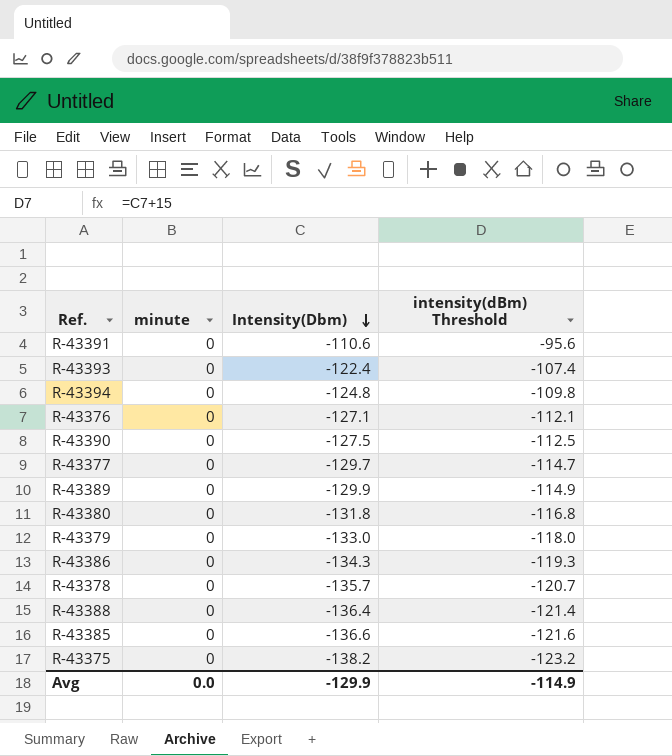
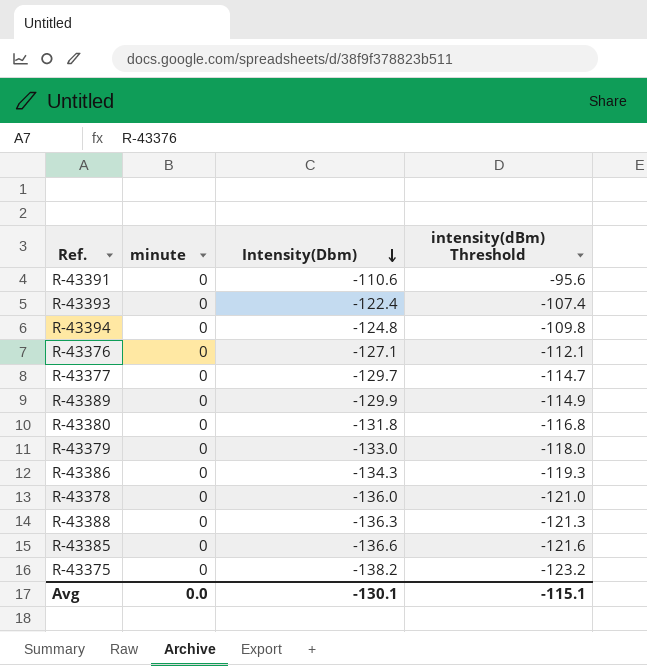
row R-43390: 0 | -127.5 | -112.5 -> none
R-43378 | Intensity(Dbm): -135.7 -> -136.0
R-43378 | intensity(dBm) Threshold: -120.7 -> -121.0
R-43388 | Intensity(Dbm): -136.4 -> -136.3
R-43388 | intensity(dBm) Threshold: -121.4 -> -121.3
Avg | Intensity(Dbm): -129.9 -> -130.1
Avg | intensity(dBm) Threshold: -114.9 -> -115.1

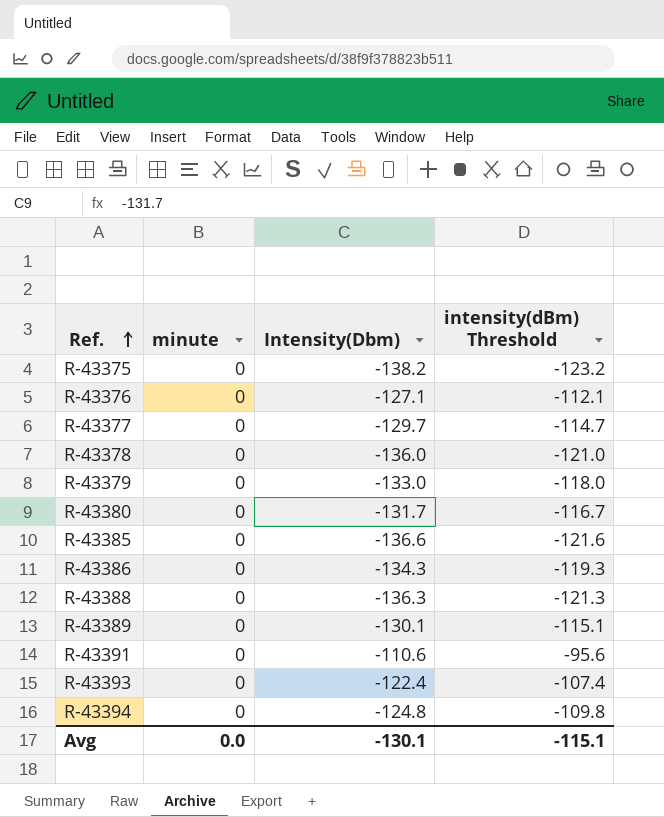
row order: Intensity(Dbm) descending -> Ref. ascending
R-43380 | Intensity(Dbm): -131.8 -> -131.7
R-43380 | intensity(dBm) Threshold: -116.8 -> -116.7
R-43389 | Intensity(Dbm): -129.9 -> -130.1
R-43389 | intensity(dBm) Threshold: -114.9 -> -115.1

